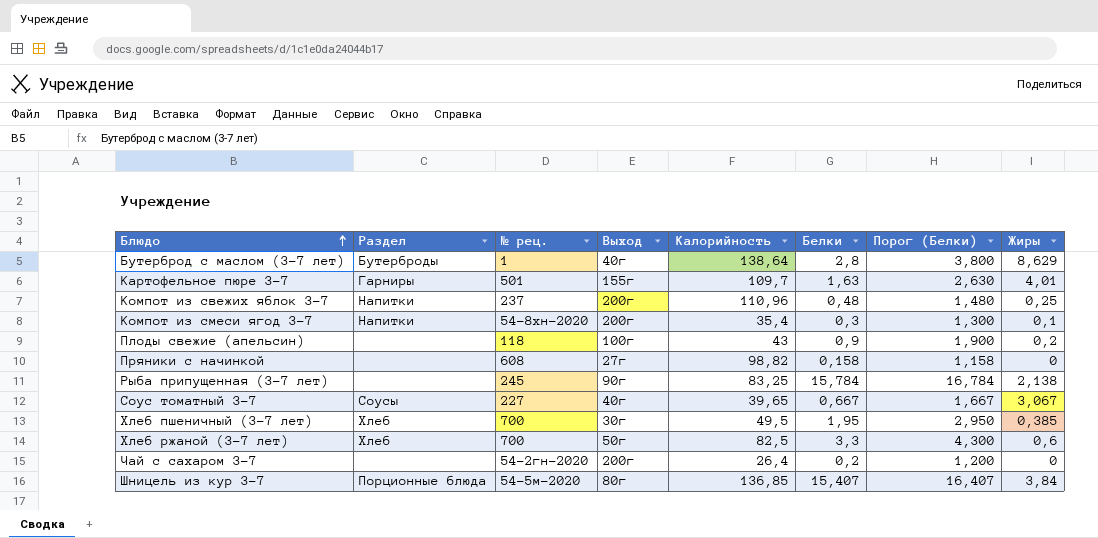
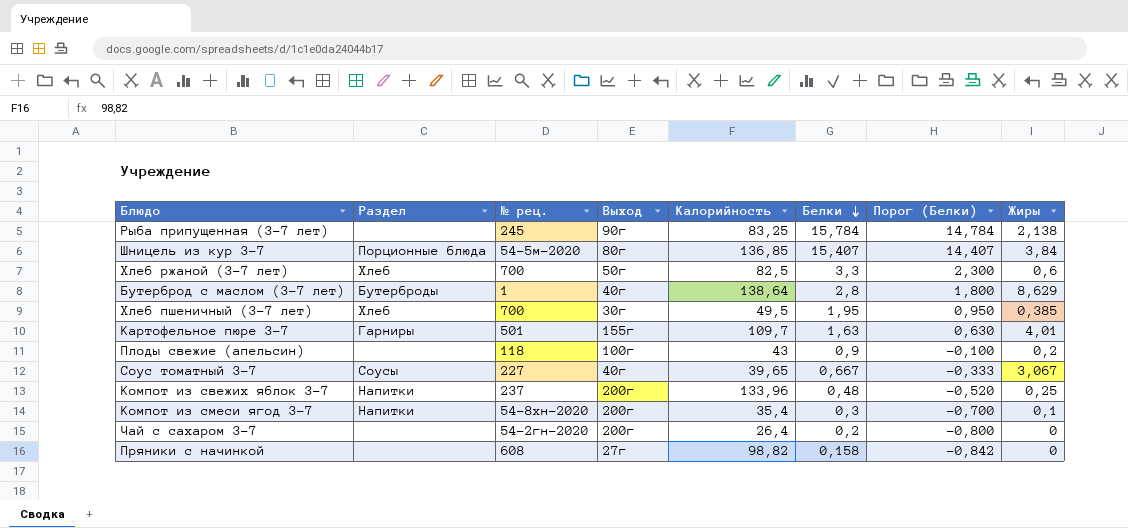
row order: Блюдо ascending -> Белки descending
column Порог (Белки) | formula: [Белки] + 1 -> [Белки] - 1
Компот из свежих яблок 3-7 | Калорийность: 110,96 -> 133,96

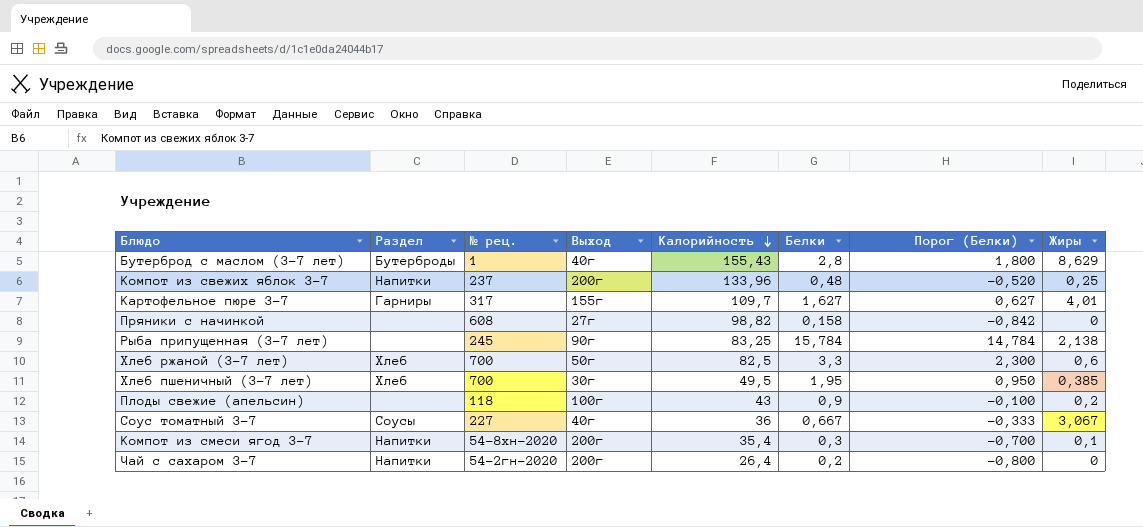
row order: Белки descending -> Калорийность descending
row Шницель из кур 3-7: Порционные блюда | 54-5м-2020 | 80г | 136,85 | 15,407 | 14,407 | 3,84 -> none
Бутерброд с маслом (3-7 лет) | Калорийность: 138,64 -> 155,43
Картофельное пюре 3-7 | № рец.: 501 -> 317
Картофельное пюре 3-7 | Белки: 1,63 -> 1,627
Картофельное пюре 3-7 | Порог (Белки): 0,630 -> 0,627
Соус томатный 3-7 | Калорийность: 39,65 -> 36
Чай с сахаром 3-7 | Раздел: none -> Напитки

